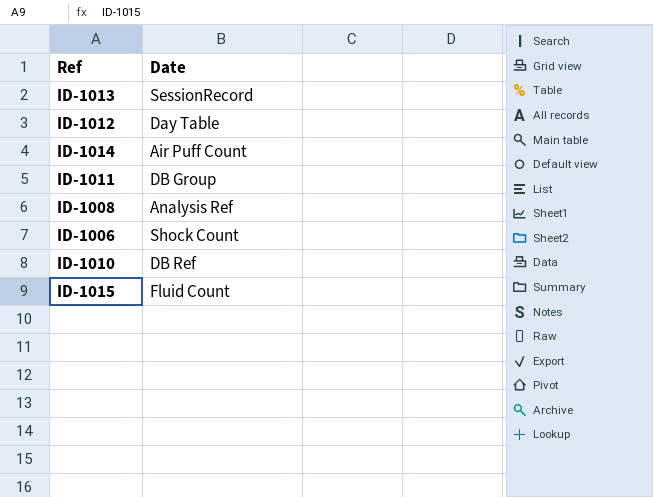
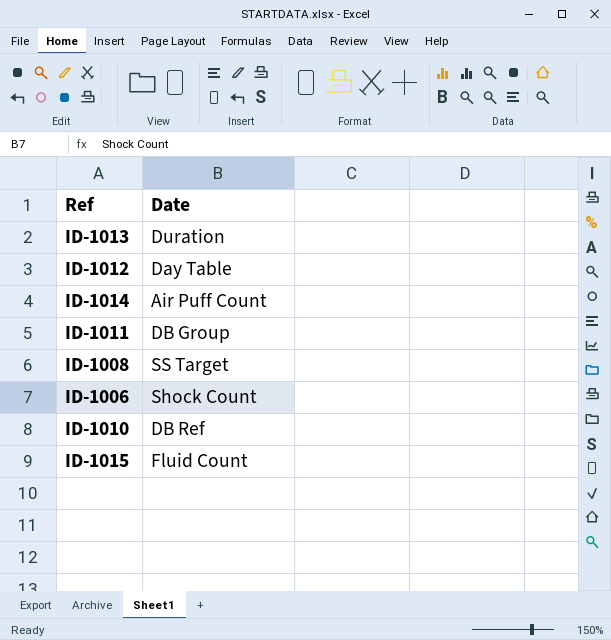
ID-1013 | Date: SessionRecord -> Duration
ID-1008 | Date: Analysis Ref -> SS Target

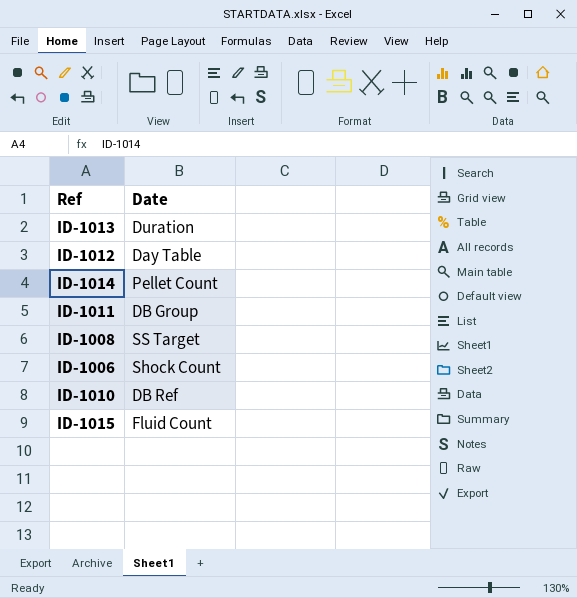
ID-1014 | Date: Air Puff Count -> Pellet Count

